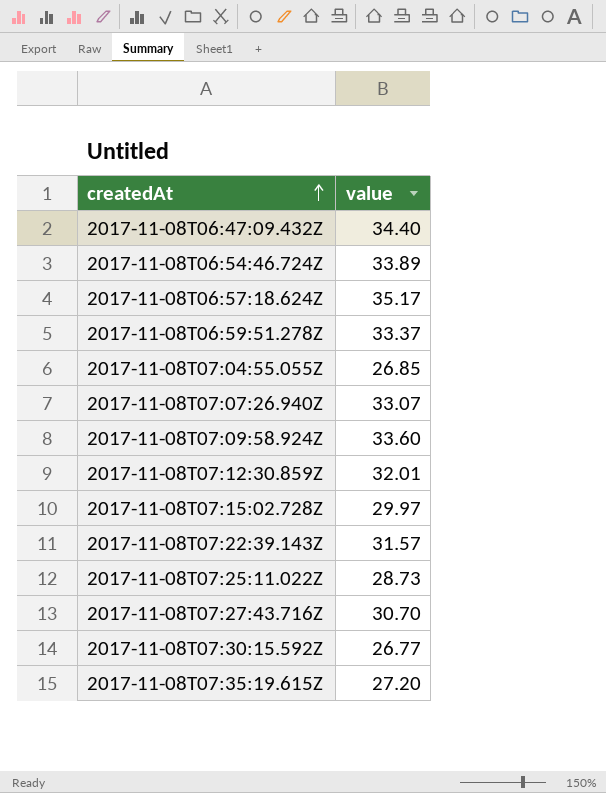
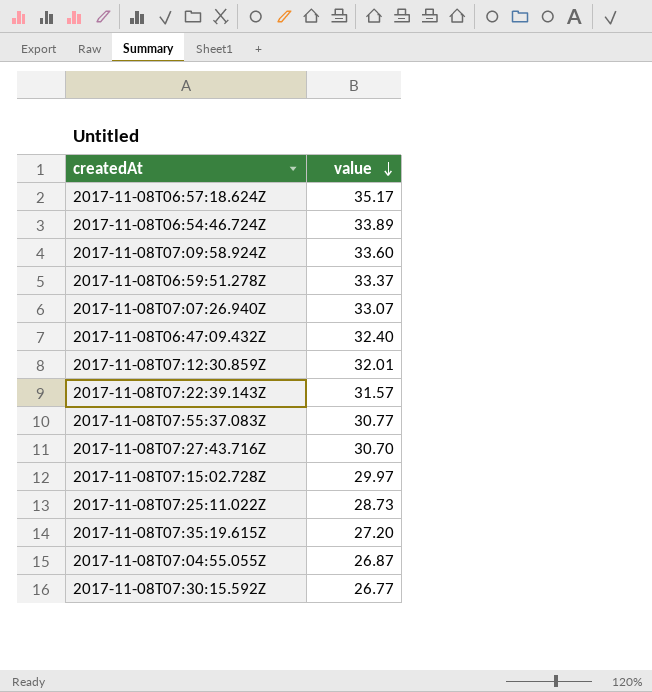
row order: createdAt ascending -> value descending
2017-11-08T06:47:09.432Z | value: 34.40 -> 32.40
row 2017-11-08T07:55:37.083Z: none -> 30.77
2017-11-08T07:04:55.055Z | value: 26.85 -> 26.87

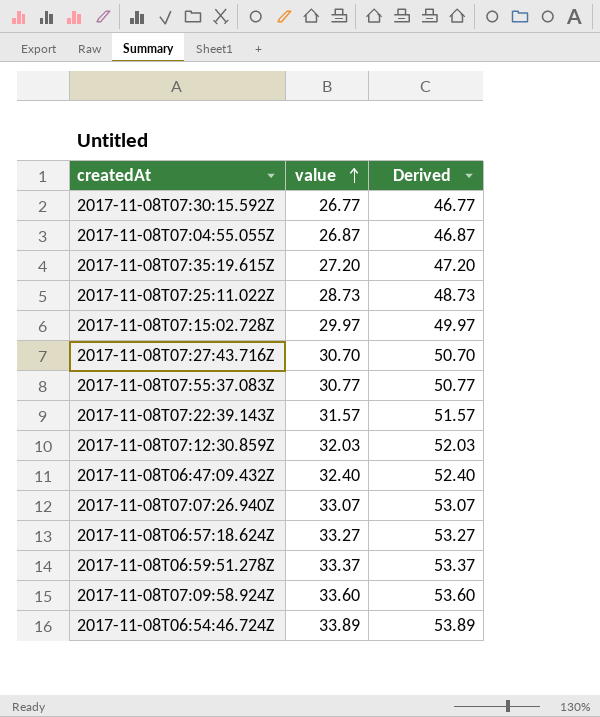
row order: value descending -> value ascending
column Derived | formula: none -> [value] + 20
2017-11-08T07:12:30.859Z | value: 32.01 -> 32.03
2017-11-08T06:57:18.624Z | value: 35.17 -> 33.27

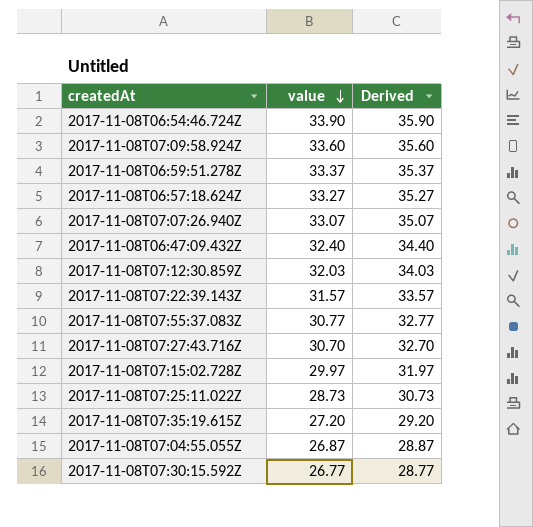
row order: value ascending -> value descending
column Derived | formula: [value] + 20 -> [value] + 2
2017-11-08T06:54:46.724Z | value: 33.89 -> 33.90

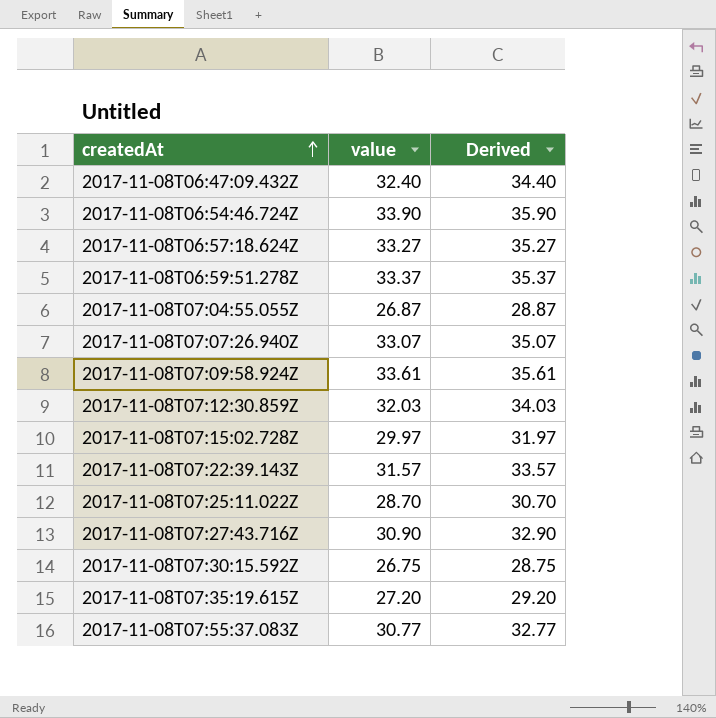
row order: value descending -> createdAt ascending
2017-11-08T07:09:58.924Z | value: 33.60 -> 33.61
2017-11-08T07:09:58.924Z | Derived: 35.60 -> 35.61
2017-11-08T07:25:11.022Z | value: 28.73 -> 28.70
2017-11-08T07:25:11.022Z | Derived: 30.73 -> 30.70
2017-11-08T07:27:43.716Z | value: 30.70 -> 30.90
2017-11-08T07:27:43.716Z | Derived: 32.70 -> 32.90
2017-11-08T07:30:15.592Z | value: 26.77 -> 26.75
2017-11-08T07:30:15.592Z | Derived: 28.77 -> 28.75

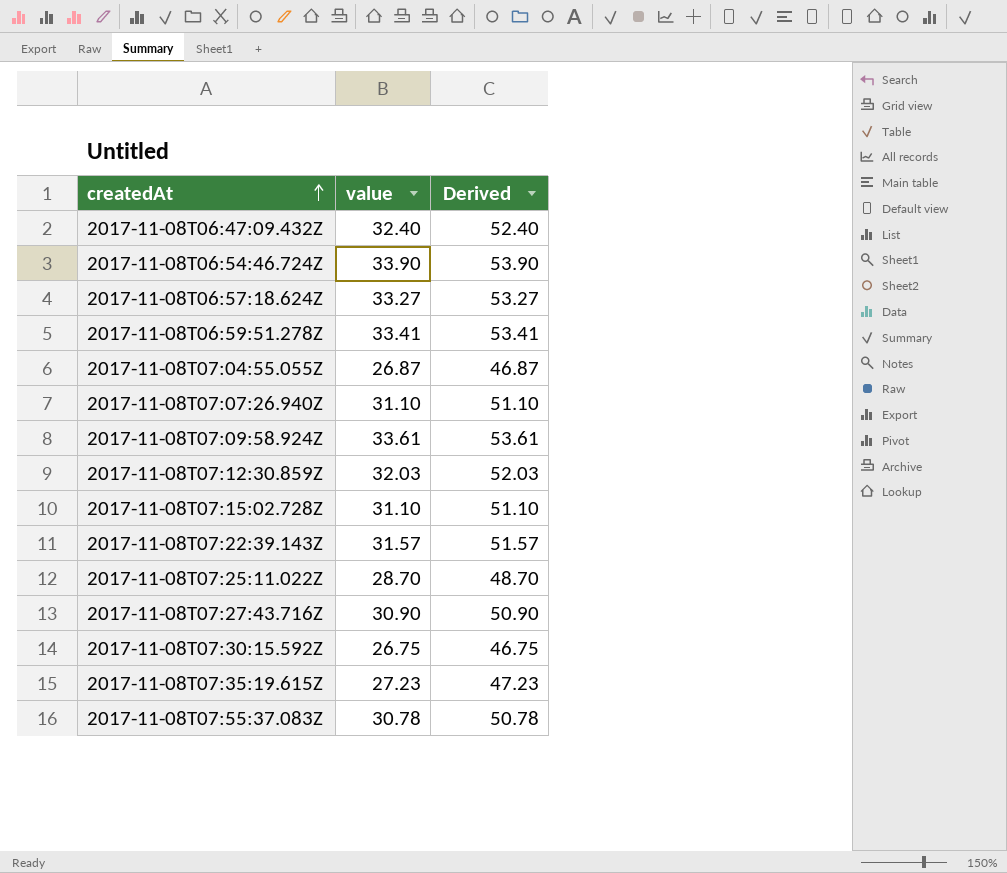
column Derived | formula: [value] + 2 -> [value] + 20
2017-11-08T06:59:51.278Z | value: 33.37 -> 33.41
2017-11-08T07:07:26.940Z | value: 33.07 -> 31.10
2017-11-08T07:15:02.728Z | value: 29.97 -> 31.10
2017-11-08T07:35:19.615Z | value: 27.20 -> 27.23
2017-11-08T07:55:37.083Z | value: 30.77 -> 30.78

